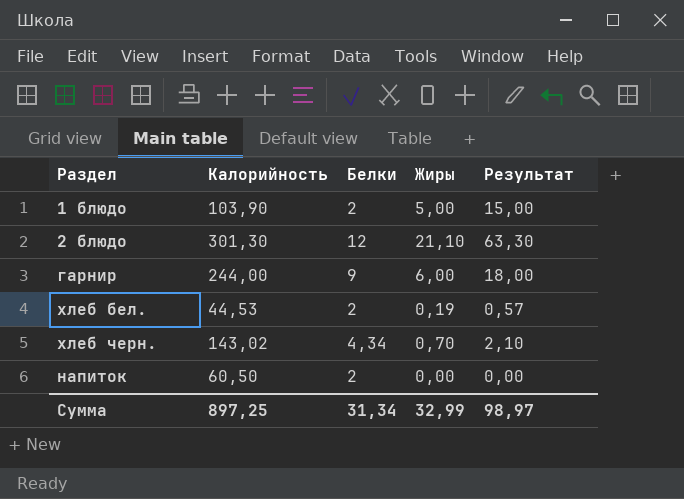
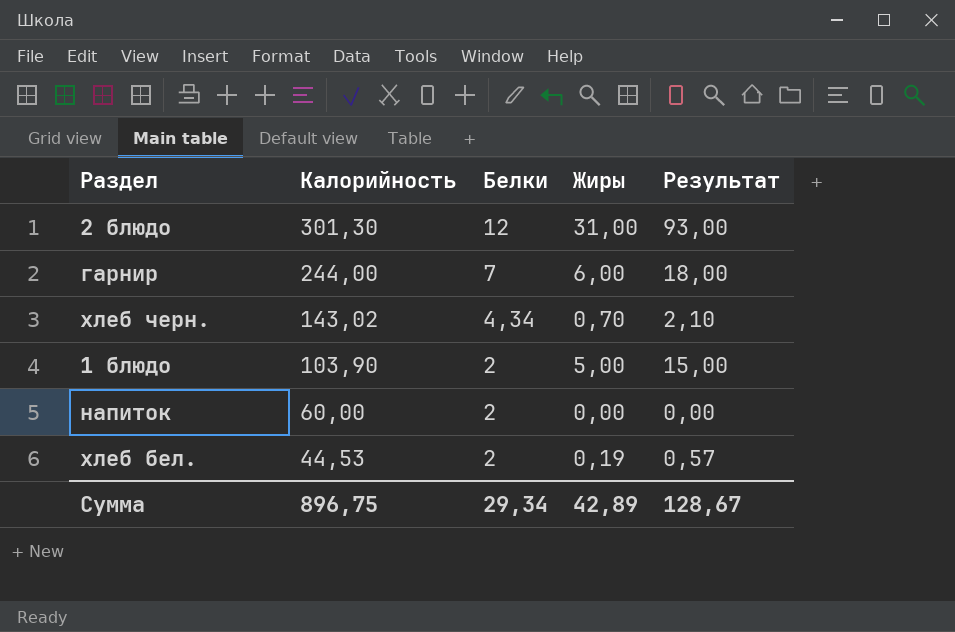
row order: none -> Калорийность descending
2 блюдо | Жиры: 21,10 -> 31,00
2 блюдо | Результат: 63,30 -> 93,00
гарнир | Белки: 9 -> 7
напиток | Калорийность: 60,50 -> 60,00
Сумма | Калорийность: 897,25 -> 896,75
Сумма | Белки: 31,34 -> 29,34
Сумма | Жиры: 32,99 -> 42,89
Сумма | Результат: 98,97 -> 128,67

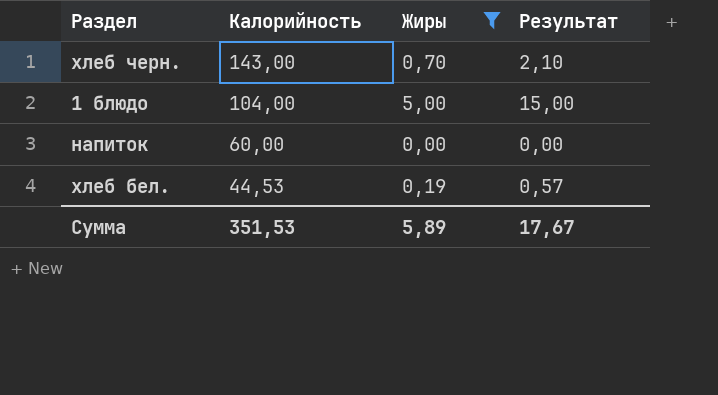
filter: none -> Жиры <= 5,00
column Белки | position: 3 -> none
хлеб черн. | Калорийность: 143,02 -> 143,00
1 блюдо | Калорийность: 103,90 -> 104,00
Сумма | Калорийность: 896,75 -> 351,53
Сумма | Жиры: 42,89 -> 5,89
Сумма | Результат: 128,67 -> 17,67

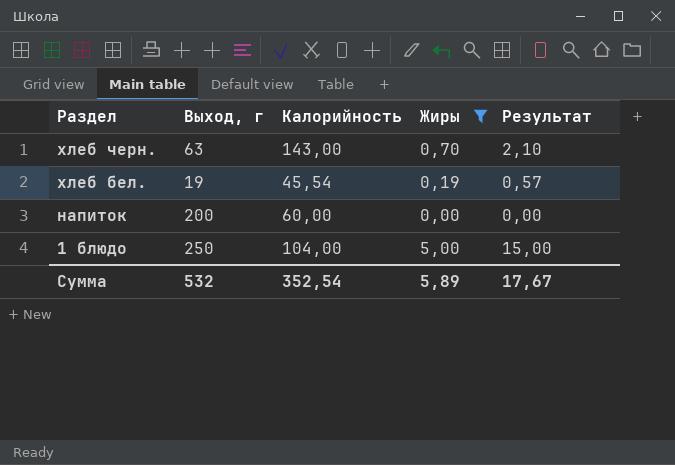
row order: Калорийность descending -> Раздел descending
column Выход, г | position: none -> 2
хлеб бел. | Калорийность: 44,53 -> 45,54
Сумма | Калорийность: 351,53 -> 352,54

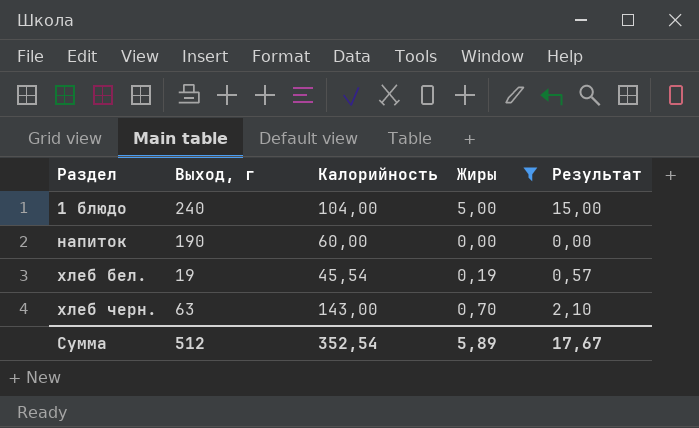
row order: Раздел descending -> Раздел ascending
1 блюдо | Выход, г: 250 -> 240
напиток | Выход, г: 200 -> 190
Сумма | Выход, г: 532 -> 512

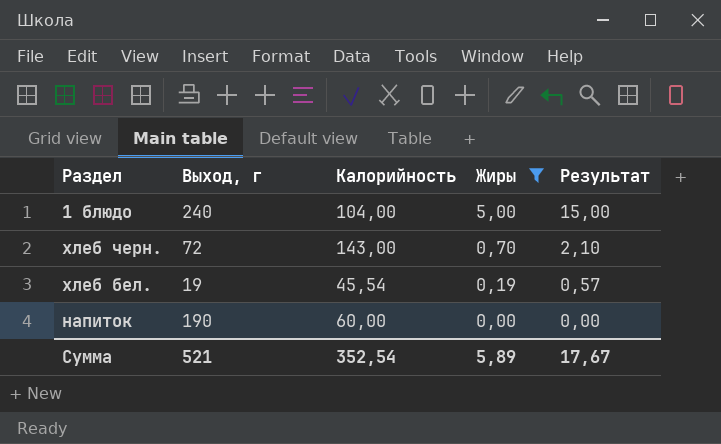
row order: Раздел ascending -> Жиры descending
хлеб черн. | Выход, г: 63 -> 72
Сумма | Выход, г: 512 -> 521

